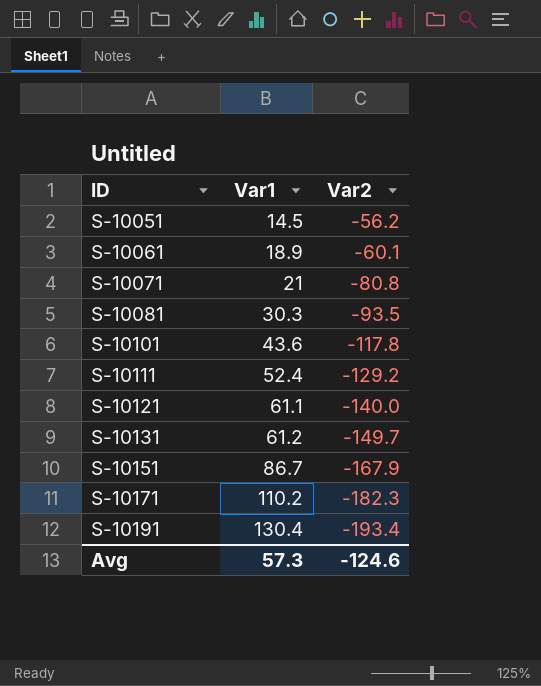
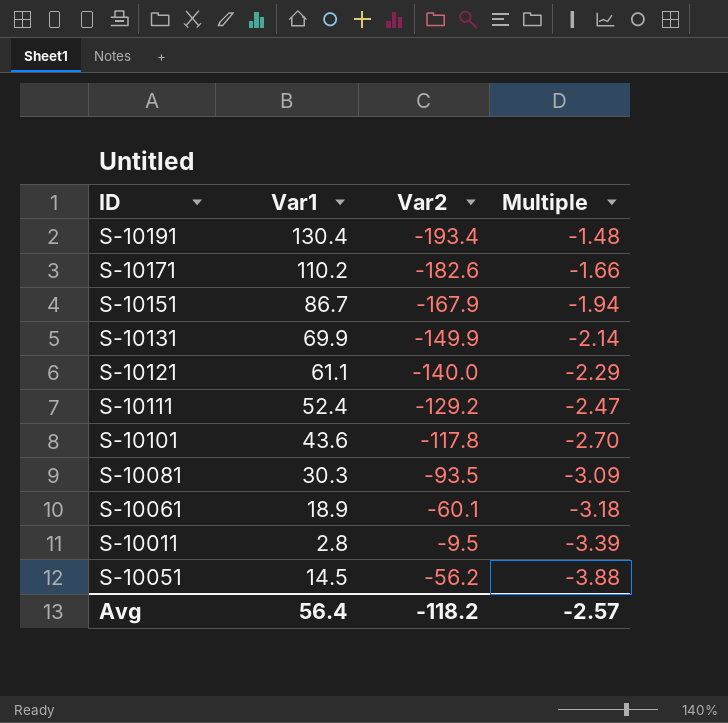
row order: ID ascending -> Multiple descending
column Multiple | formula: none -> [Var2] / [Var1]
row S-10071: 21 | -80.8 -> none
S-10171 | Var2: -182.3 -> -182.6
S-10131 | Var1: 61.2 -> 69.9
S-10131 | Var2: -149.7 -> -149.9
row S-10011: none -> 2.8 | -9.5 | -3.39
Avg | Var1: 57.3 -> 56.4
Avg | Var2: -124.6 -> -118.2

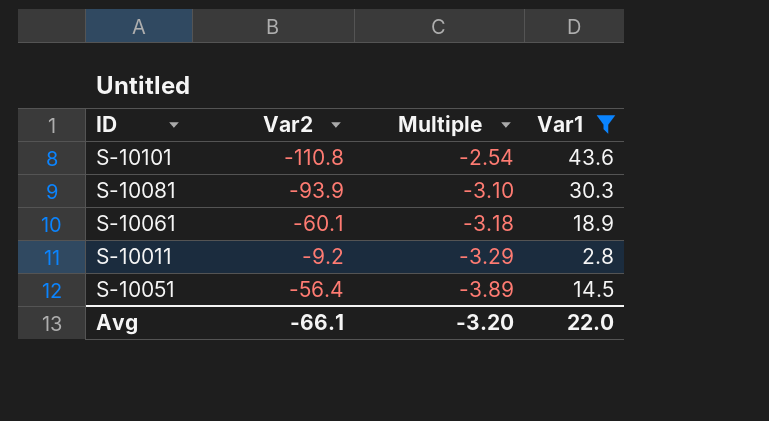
filter: none -> Var1 <= 43.6
column Var1 | position: 2 -> 4
S-10101 | Var2: -117.8 -> -110.8
S-10101 | Multiple: -2.70 -> -2.54
S-10081 | Var2: -93.5 -> -93.9
S-10081 | Multiple: -3.09 -> -3.10
S-10011 | Var2: -9.5 -> -9.2
S-10011 | Multiple: -3.39 -> -3.29
S-10051 | Var2: -56.2 -> -56.4
S-10051 | Multiple: -3.88 -> -3.89
Avg | Var2: -118.2 -> -66.1
Avg | Multiple: -2.57 -> -3.20
Avg | Var1: 56.4 -> 22.0

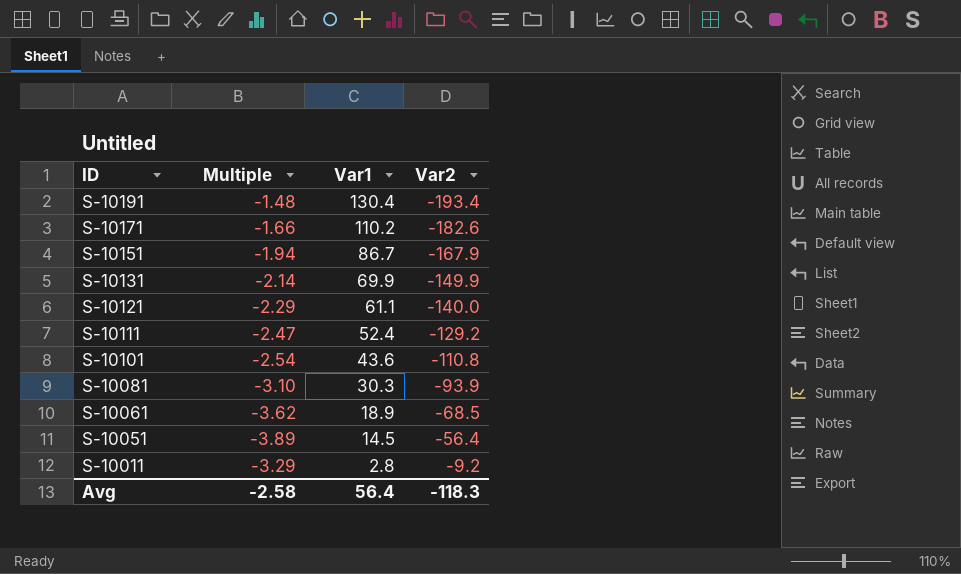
filter: Var1 <= 43.6 -> none
row order: Multiple descending -> ID descending
column Var2 | position: 2 -> 4
S-10061 | Multiple: -3.18 -> -3.62
S-10061 | Var2: -60.1 -> -68.5
Avg | Multiple: -3.20 -> -2.58
Avg | Var1: 22.0 -> 56.4
Avg | Var2: -66.1 -> -118.3

